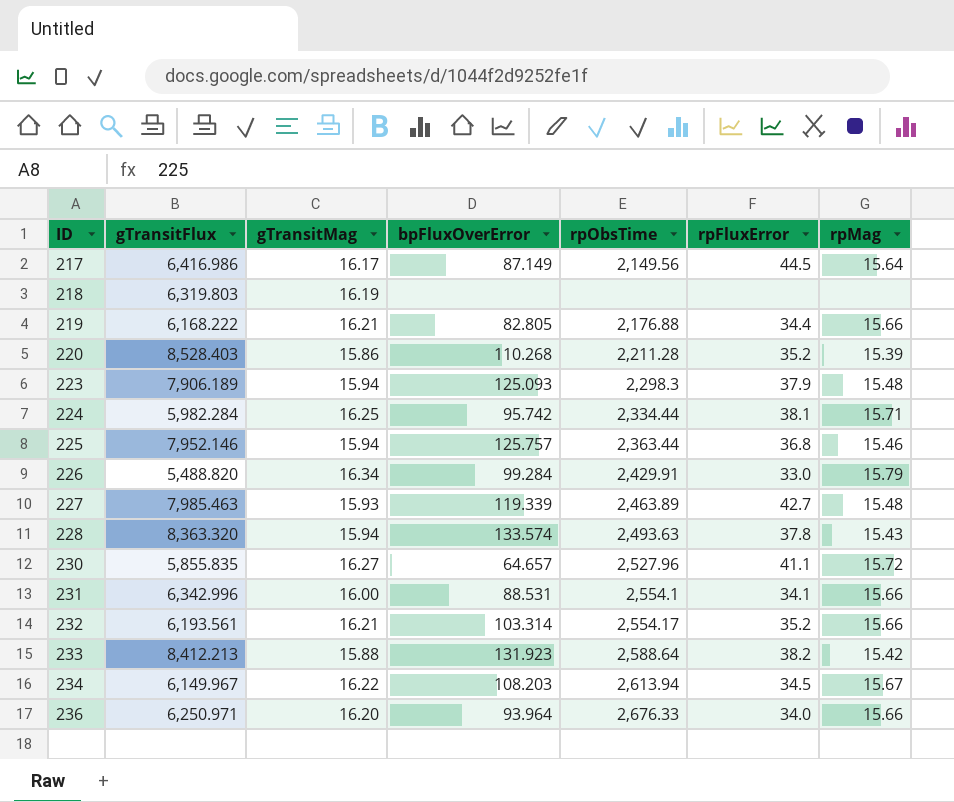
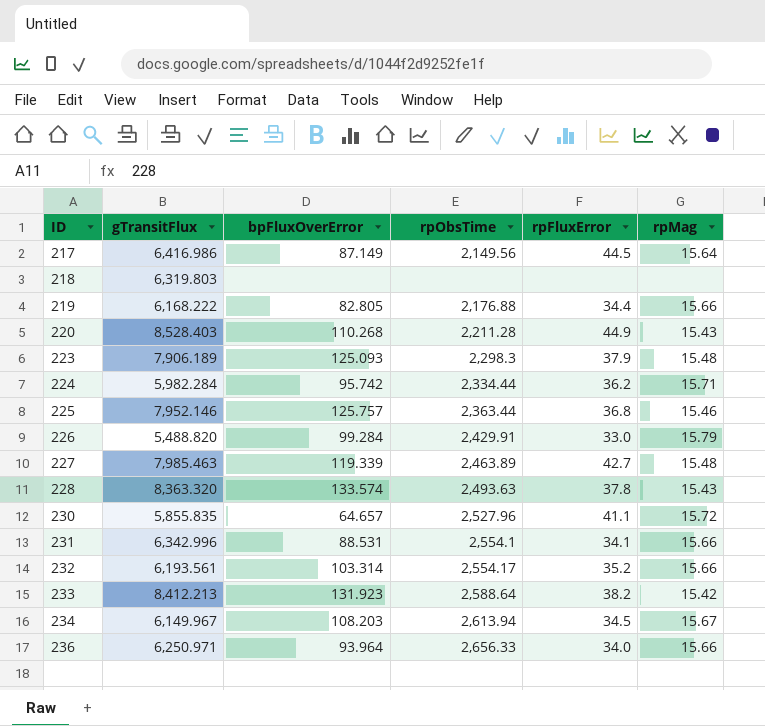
column gTransitMag | position: 3 -> none
220 | rpFluxError: 35.2 -> 44.9
220 | rpMag: 15.39 -> 15.43
224 | rpFluxError: 38.1 -> 36.2
236 | rpObsTime: 2,676.33 -> 2,656.33

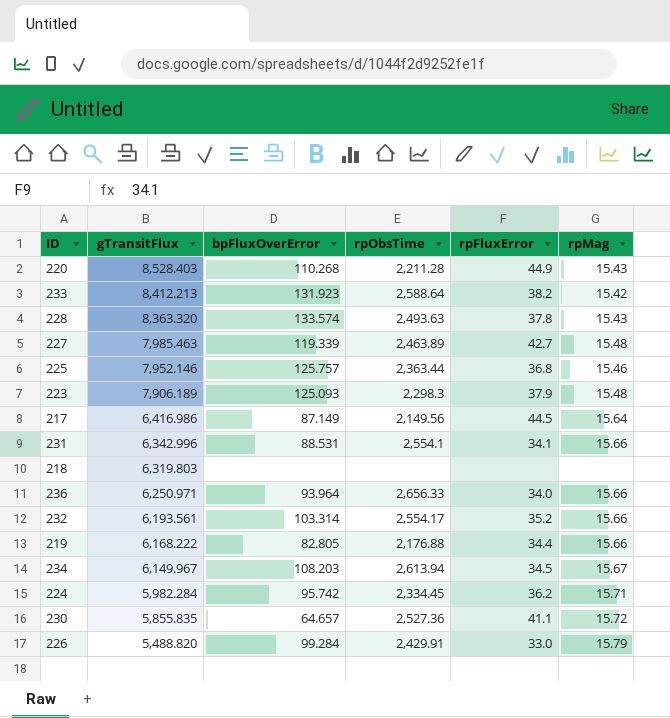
row order: ID ascending -> gTransitFlux descending
224 | rpObsTime: 2,334.44 -> 2,334.45
230 | rpObsTime: 2,527.96 -> 2,527.36

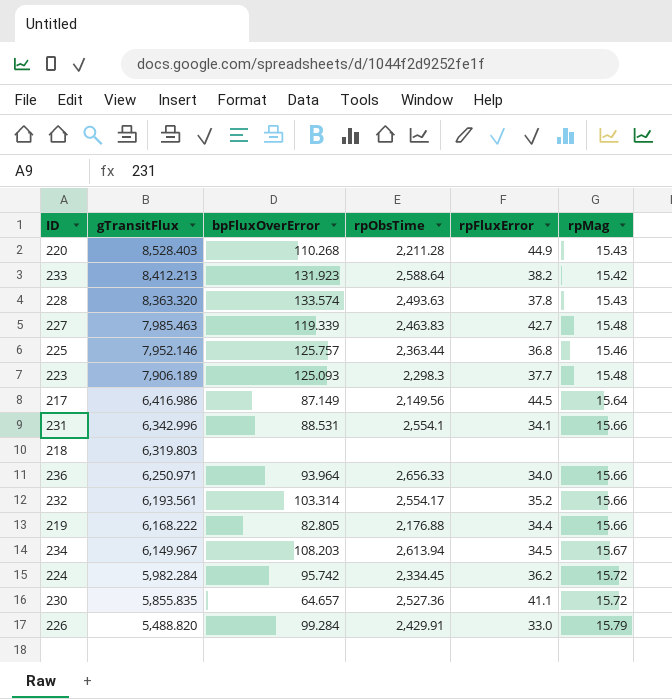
227 | rpObsTime: 2,463.89 -> 2,463.83
223 | rpFluxError: 37.9 -> 37.7
224 | rpMag: 15.71 -> 15.72

